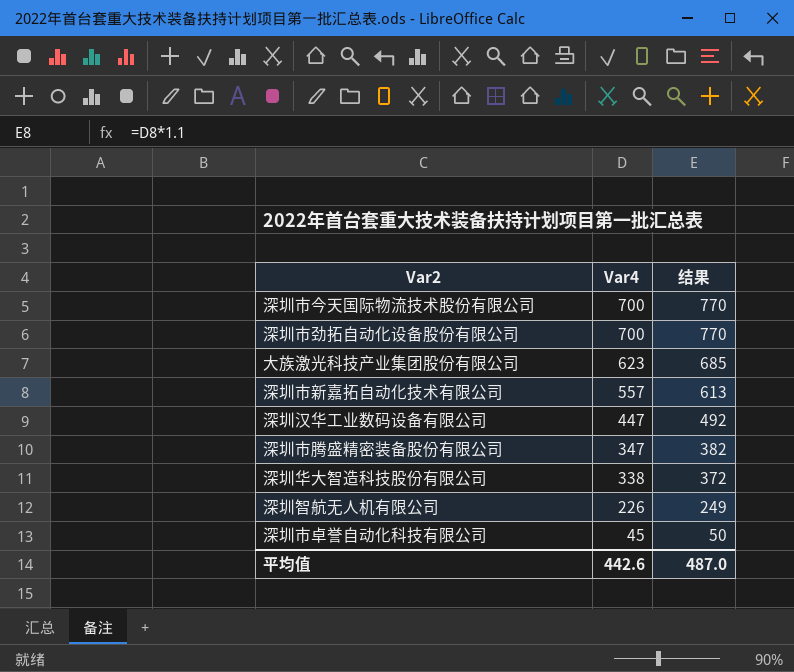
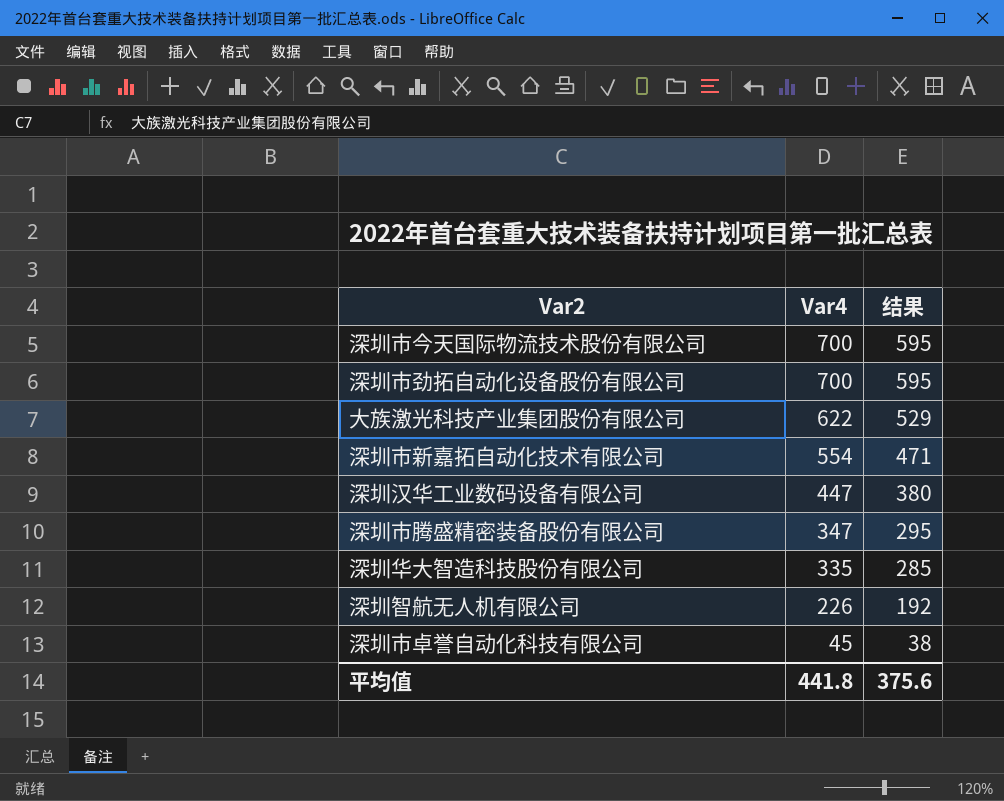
column 结果 | formula: [Var4] * 1.1 -> [Var4] * 0.85
大族激光科技产业集团股份有限公司 | Var4: 623 -> 622
深圳市新嘉拓自动化技术有限公司 | Var4: 557 -> 554
深圳华大智造科技股份有限公司 | Var4: 338 -> 335
平均值 | Var4: 442.6 -> 441.8
平均值 | 结果: 487.0 -> 375.6

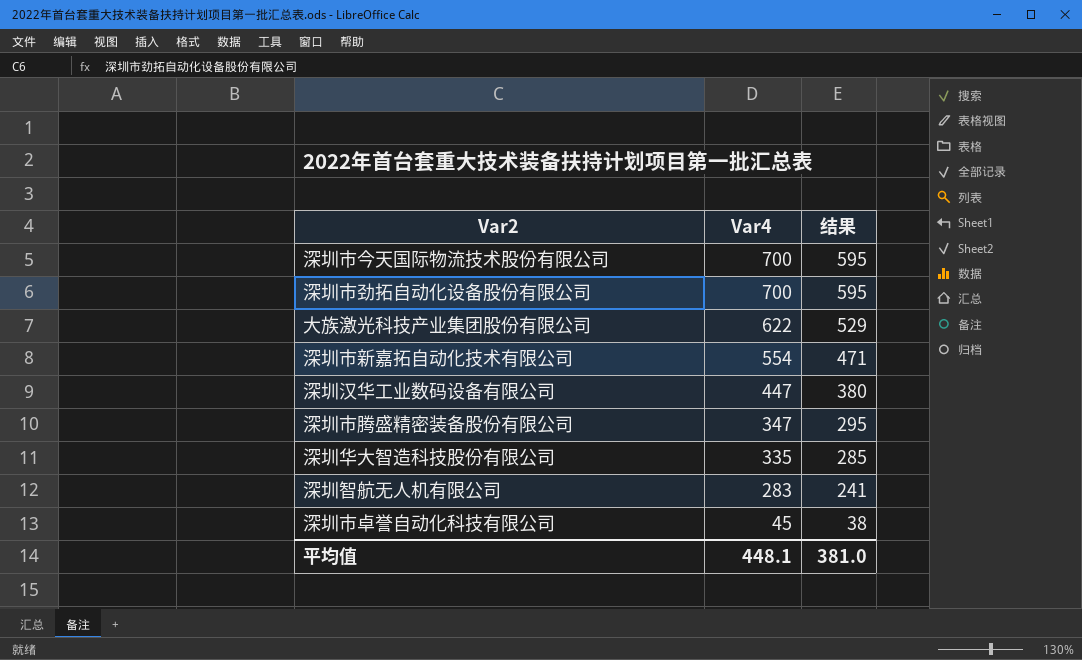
深圳智航无人机有限公司 | Var4: 226 -> 283
深圳智航无人机有限公司 | 结果: 192 -> 241
平均值 | Var4: 441.8 -> 448.1
平均值 | 结果: 375.6 -> 381.0

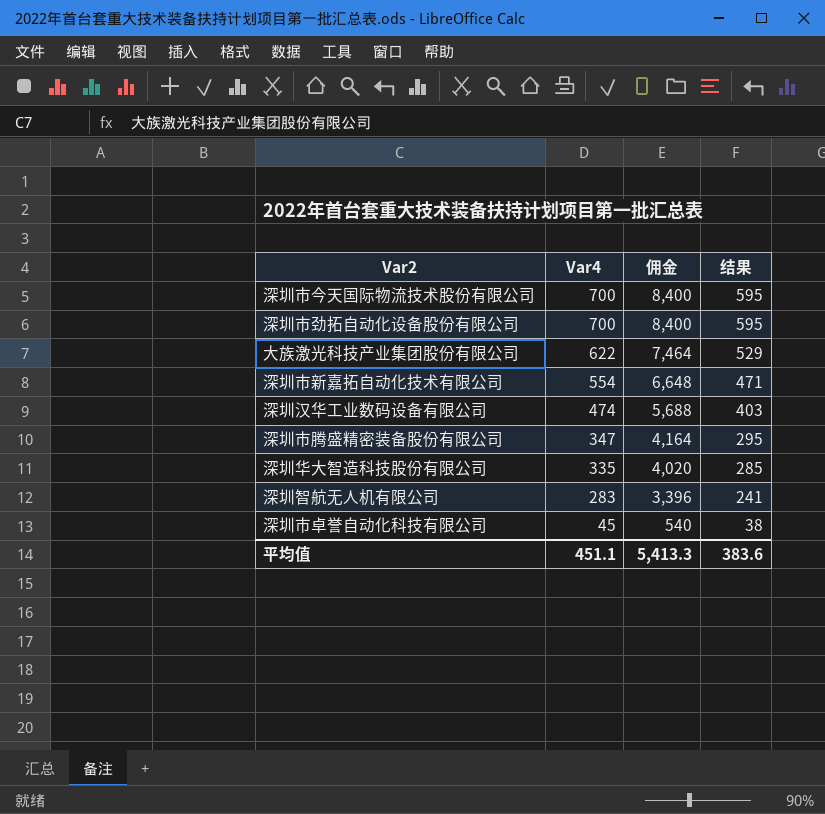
column 佣金 | formula: none -> [Var4] * 12
深圳汉华工业数码设备有限公司 | Var4: 447 -> 474
深圳汉华工业数码设备有限公司 | 结果: 380 -> 403
平均值 | Var4: 448.1 -> 451.1
平均值 | 结果: 381.0 -> 383.6

